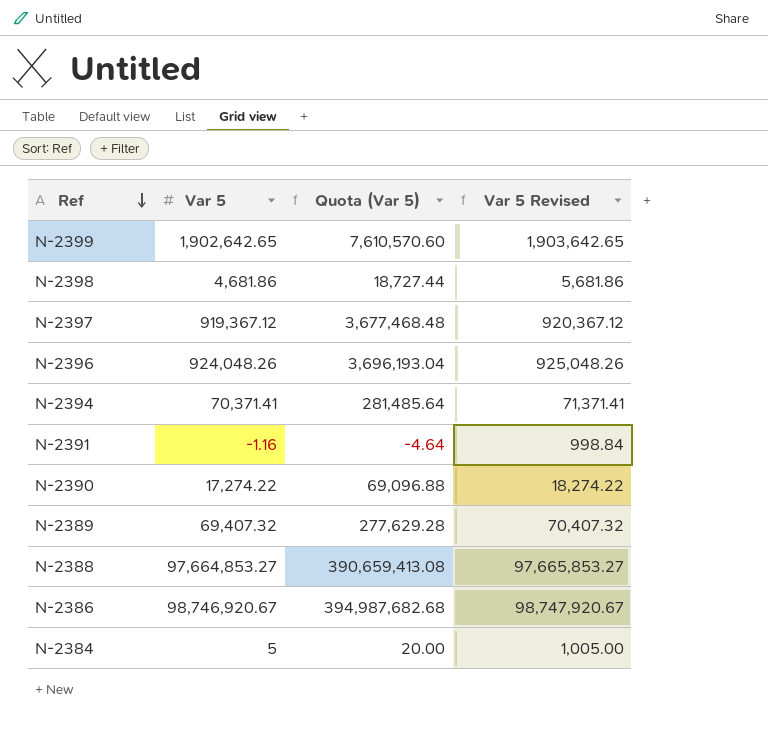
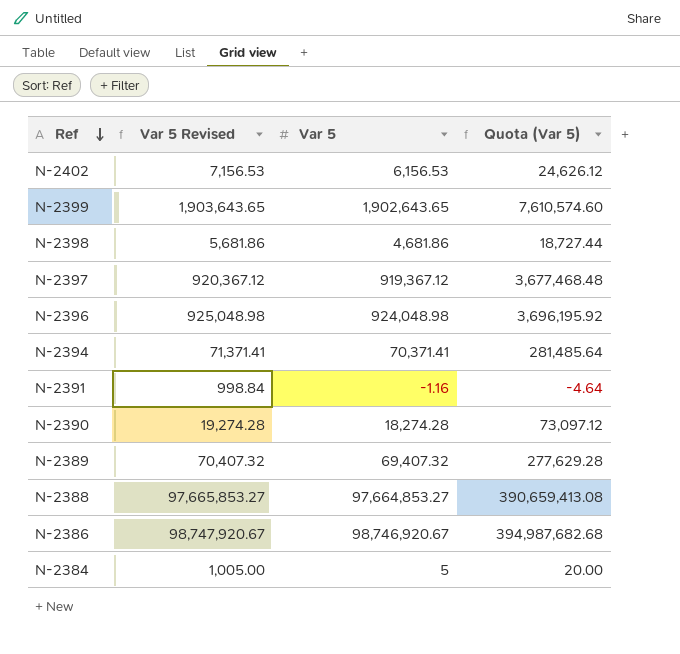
column Var 5 Revised | position: 4 -> 2
row N-2402: none -> 7,156.53 | 6,156.53 | 24,626.12
N-2399 | Var 5 Revised: 1,903,642.65 -> 1,903,643.65
N-2399 | Var 5: 1,902,642.65 -> 1,902,643.65
N-2399 | Quota (Var 5): 7,610,570.60 -> 7,610,574.60
N-2396 | Var 5 Revised: 925,048.26 -> 925,048.98
N-2396 | Var 5: 924,048.26 -> 924,048.98
N-2396 | Quota (Var 5): 3,696,193.04 -> 3,696,195.92
N-2390 | Var 5 Revised: 18,274.22 -> 19,274.28
N-2390 | Var 5: 17,274.22 -> 18,274.28
N-2390 | Quota (Var 5): 69,096.88 -> 73,097.12

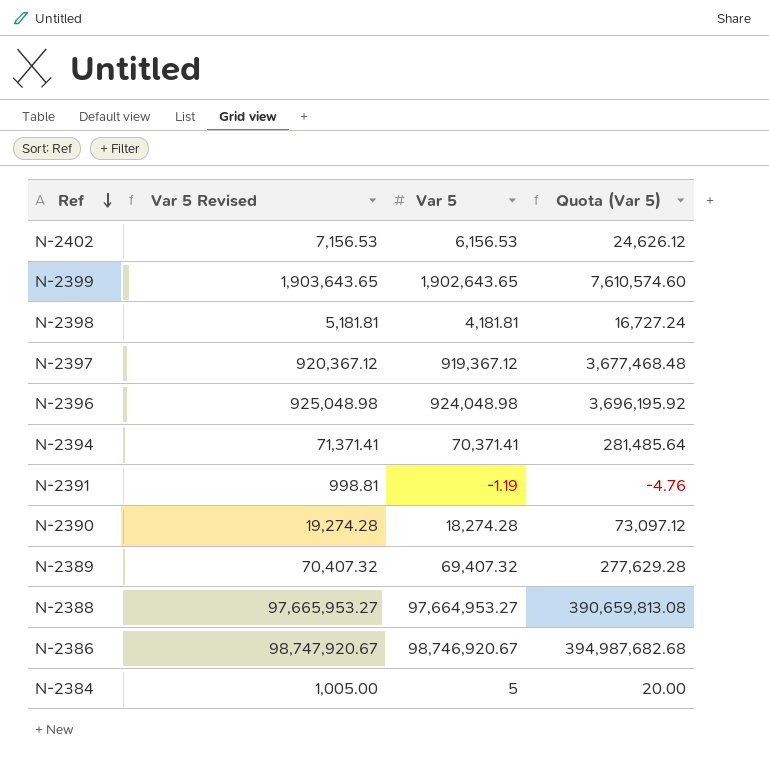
N-2398 | Var 5 Revised: 5,681.86 -> 5,181.81
N-2398 | Var 5: 4,681.86 -> 4,181.81
N-2398 | Quota (Var 5): 18,727.44 -> 16,727.24
N-2391 | Var 5 Revised: 998.84 -> 998.81
N-2391 | Var 5: -1.16 -> -1.19
N-2391 | Quota (Var 5): -4.64 -> -4.76
N-2388 | Var 5 Revised: 97,665,853.27 -> 97,665,953.27
N-2388 | Var 5: 97,664,853.27 -> 97,664,953.27
N-2388 | Quota (Var 5): 390,659,413.08 -> 390,659,813.08

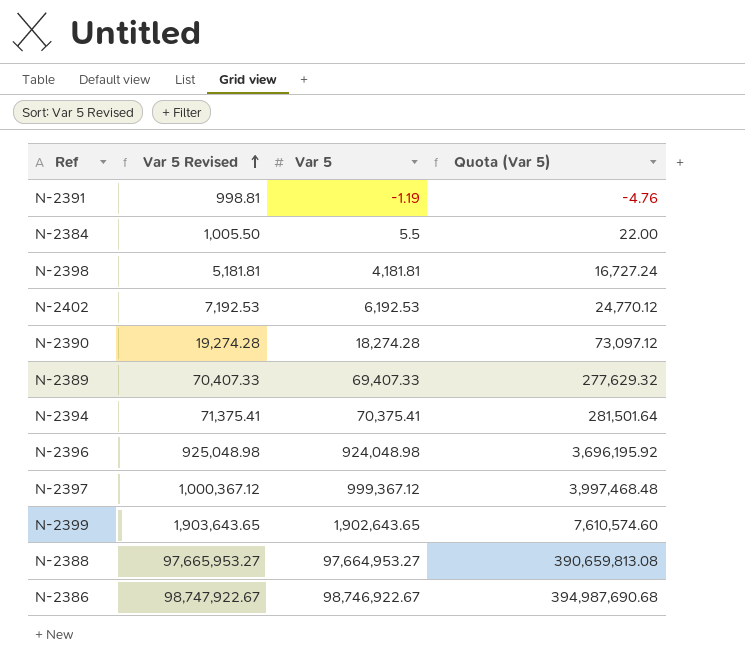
row order: Ref descending -> Var 5 Revised ascending
N-2384 | Var 5 Revised: 1,005.00 -> 1,005.50
N-2384 | Var 5: 5 -> 5.5
N-2384 | Quota (Var 5): 20.00 -> 22.00
N-2402 | Var 5 Revised: 7,156.53 -> 7,192.53
N-2402 | Var 5: 6,156.53 -> 6,192.53
N-2402 | Quota (Var 5): 24,626.12 -> 24,770.12
N-2389 | Var 5 Revised: 70,407.32 -> 70,407.33
N-2389 | Var 5: 69,407.32 -> 69,407.33
N-2389 | Quota (Var 5): 277,629.28 -> 277,629.32
N-2394 | Var 5 Revised: 71,371.41 -> 71,375.41
N-2394 | Var 5: 70,371.41 -> 70,375.41
N-2394 | Quota (Var 5): 281,485.64 -> 281,501.64
N-2397 | Var 5 Revised: 920,367.12 -> 1,000,367.12
N-2397 | Var 5: 919,367.12 -> 999,367.12
N-2397 | Quota (Var 5): 3,677,468.48 -> 3,997,468.48
N-2386 | Var 5 Revised: 98,747,920.67 -> 98,747,922.67
N-2386 | Var 5: 98,746,920.67 -> 98,746,922.67
N-2386 | Quota (Var 5): 394,987,682.68 -> 394,987,690.68

